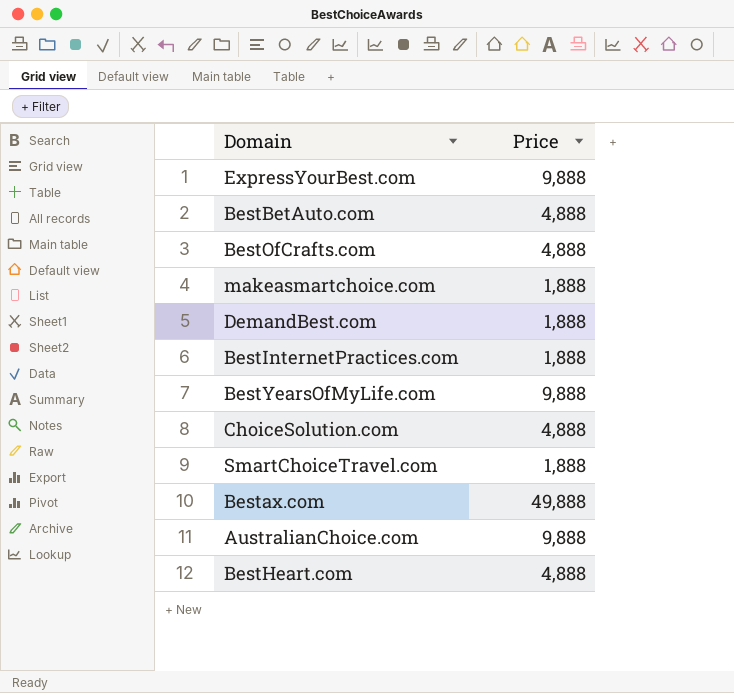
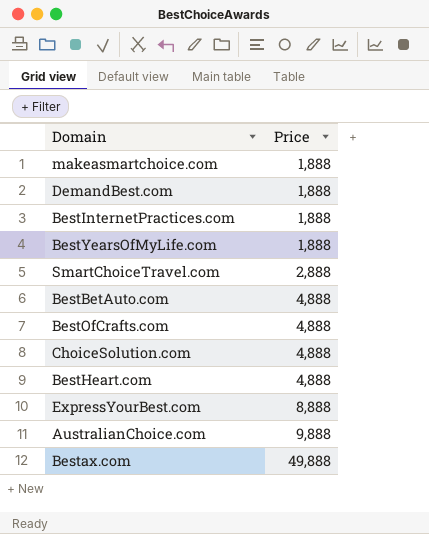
row order: none -> Price ascending
BestYearsOfMyLife.com | Price: 9,888 -> 1,888
SmartChoiceTravel.com | Price: 1,888 -> 2,888
ExpressYourBest.com | Price: 9,888 -> 8,888

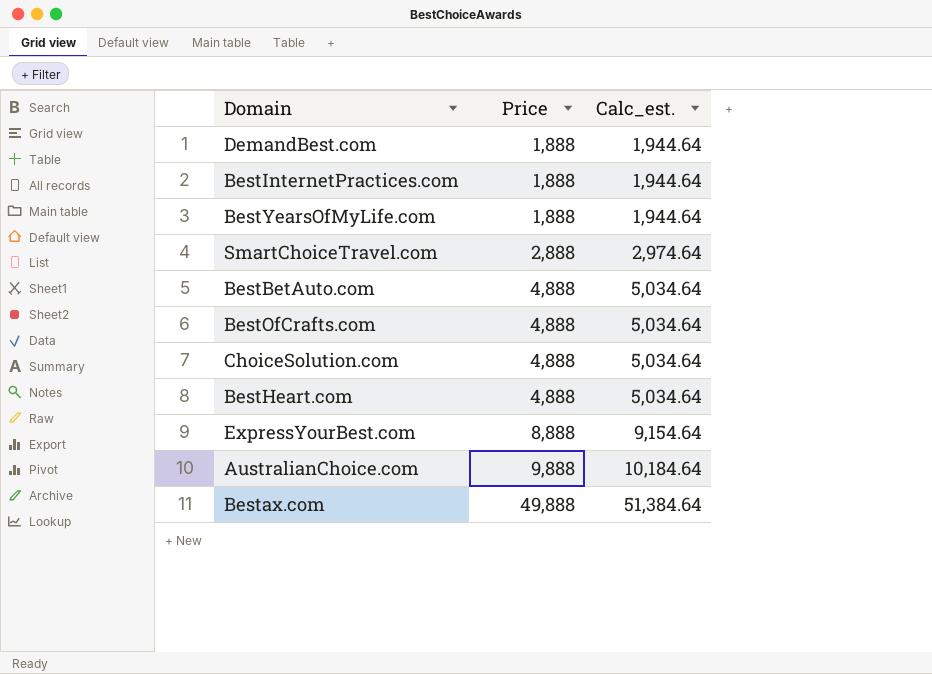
column Calc_est. | formula: none -> [Price] * 1.03
row makeasmartchoice.com: 1,888 -> none

